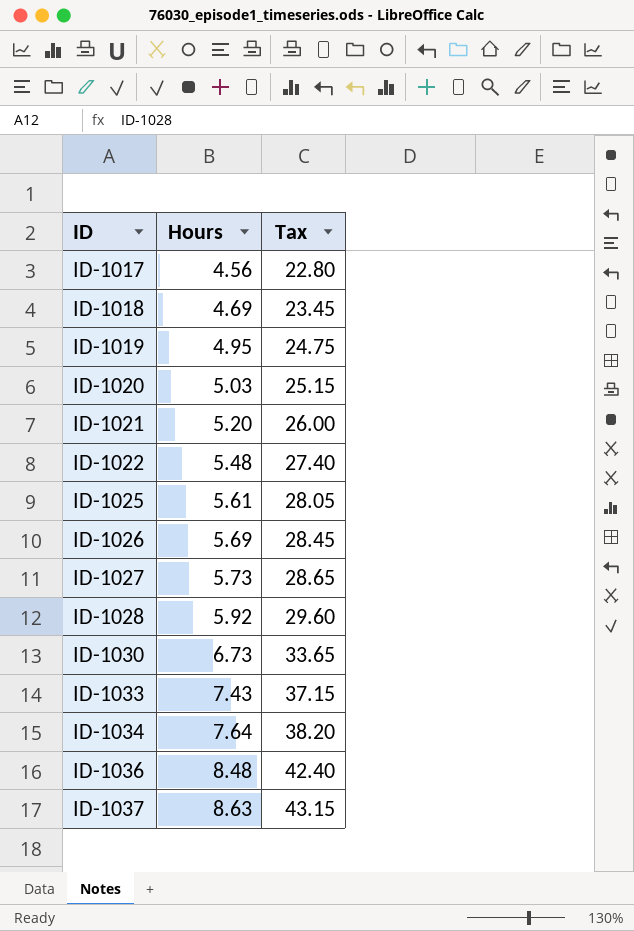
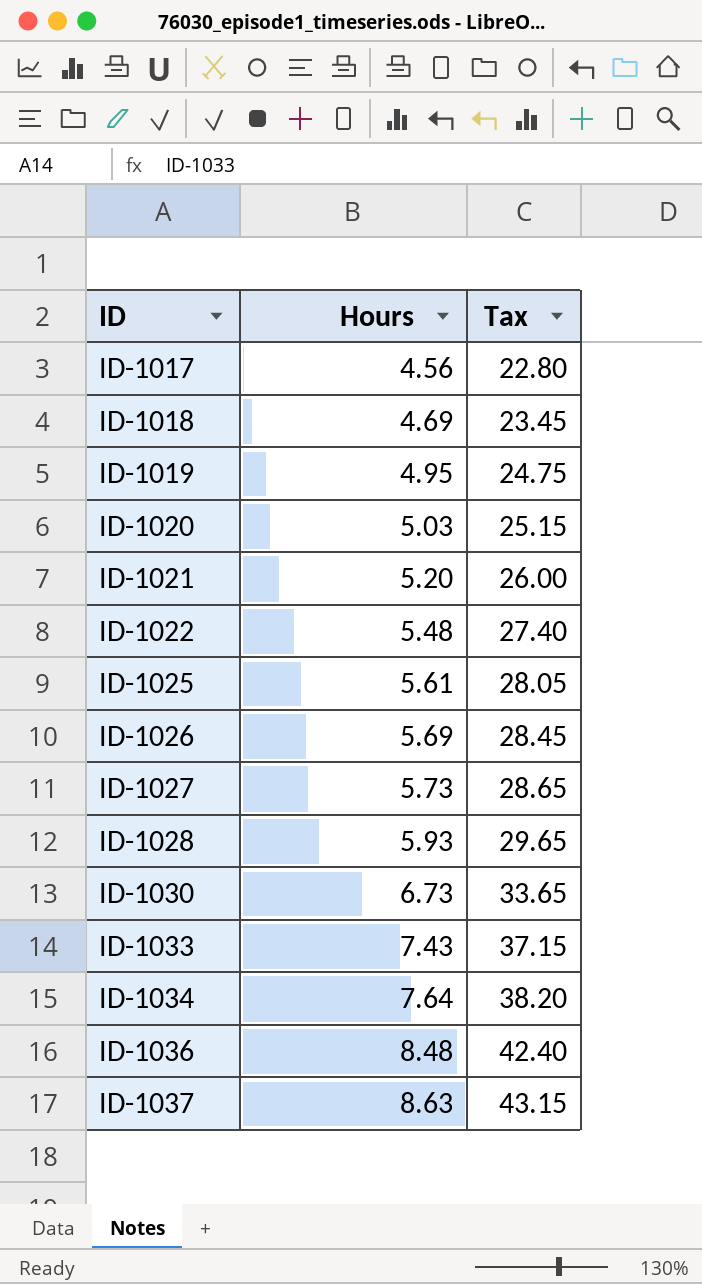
ID-1028 | Hours: 5.92 -> 5.93
ID-1028 | Tax: 29.60 -> 29.65

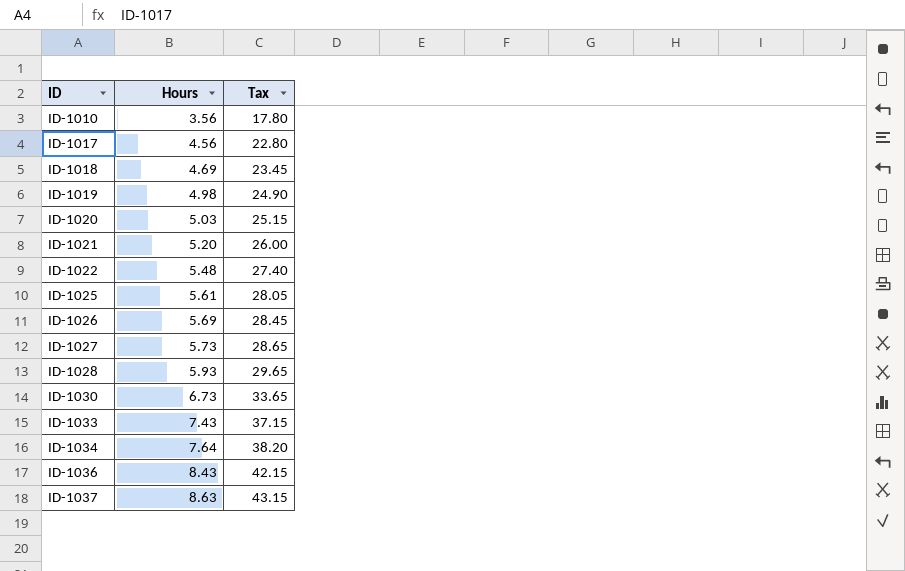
row ID-1010: none -> 3.56 | 17.80
ID-1019 | Hours: 4.95 -> 4.98
ID-1019 | Tax: 24.75 -> 24.90
ID-1036 | Hours: 8.48 -> 8.43
ID-1036 | Tax: 42.40 -> 42.15

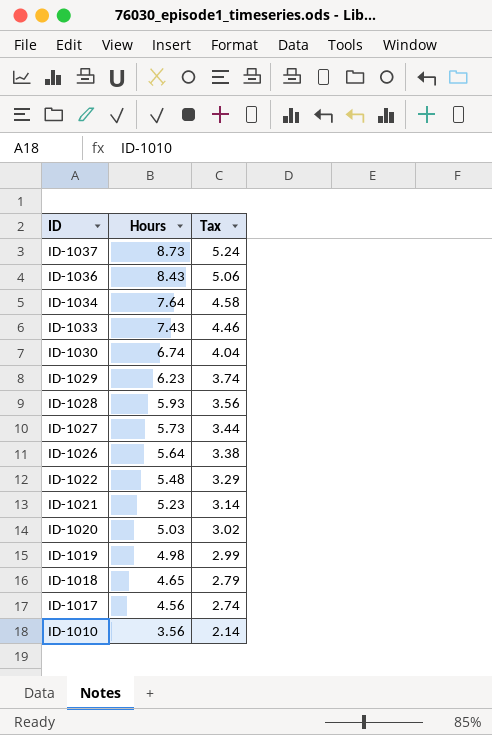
row order: ID ascending -> ID descending
column Tax | formula: [Hours] * 5 -> [Hours] * 0.6
row ID-1025: 5.61 | 28.05 -> none
ID-1037 | Hours: 8.63 -> 8.73
ID-1030 | Hours: 6.73 -> 6.74
row ID-1029: none -> 6.23 | 3.74
ID-1026 | Hours: 5.69 -> 5.64
ID-1021 | Hours: 5.20 -> 5.23
ID-1018 | Hours: 4.69 -> 4.65

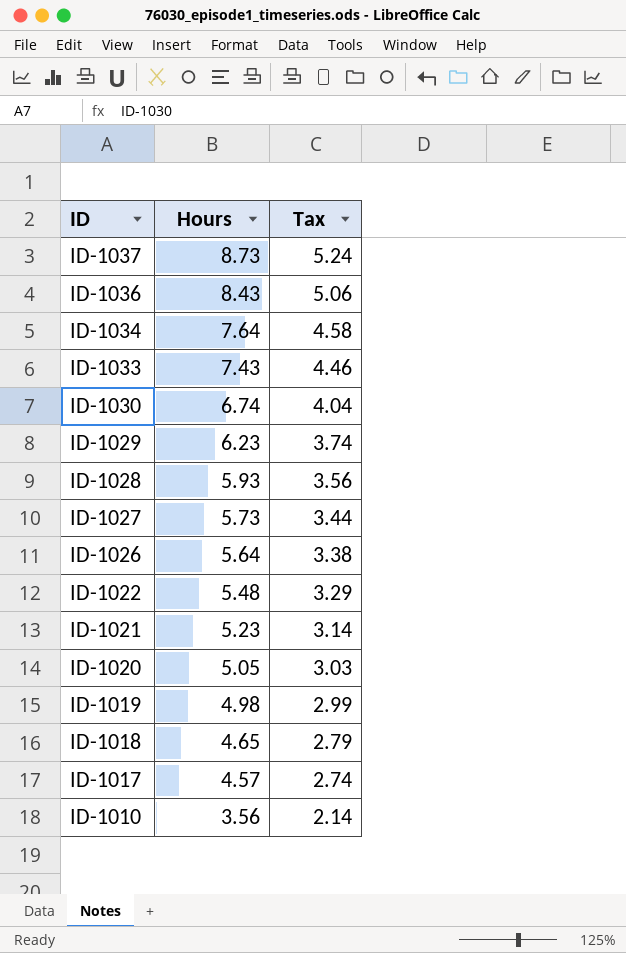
ID-1020 | Hours: 5.03 -> 5.05
ID-1020 | Tax: 3.02 -> 3.03
ID-1017 | Hours: 4.56 -> 4.57

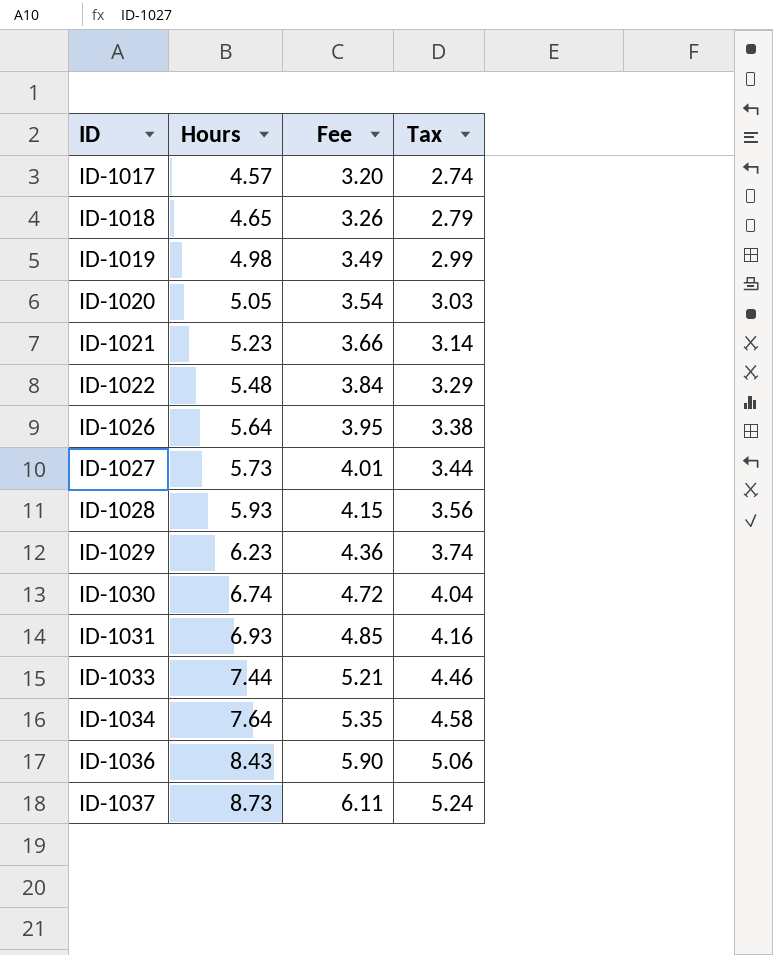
row order: ID descending -> ID ascending
column Fee | formula: none -> [Hours] * 0.7
row ID-1010: 3.56 | 2.14 -> none
row ID-1031: none -> 6.93 | 4.85 | 4.16
ID-1033 | Hours: 7.43 -> 7.44

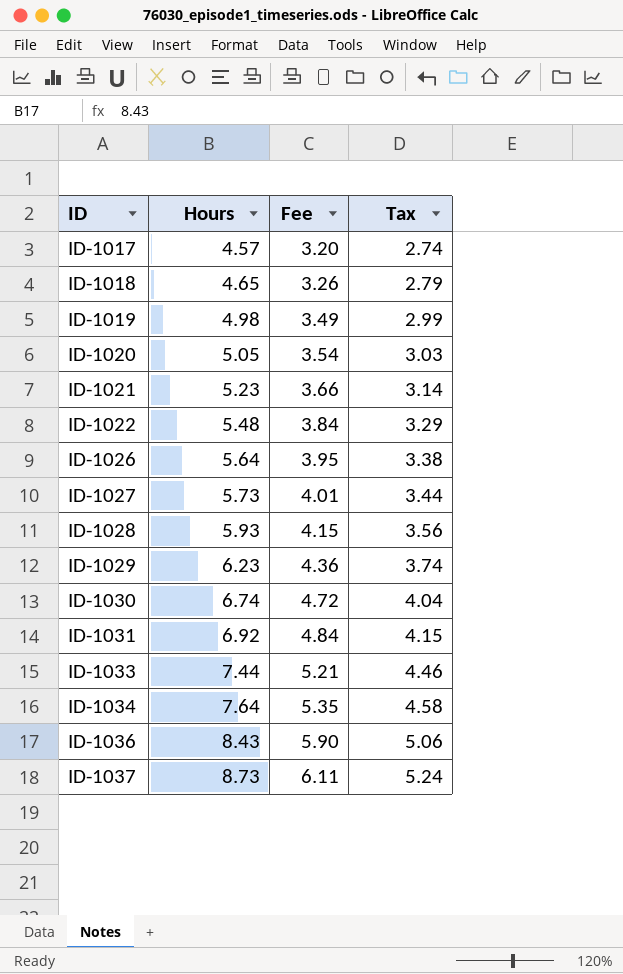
ID-1031 | Hours: 6.93 -> 6.92
ID-1031 | Fee: 4.85 -> 4.84
ID-1031 | Tax: 4.16 -> 4.15

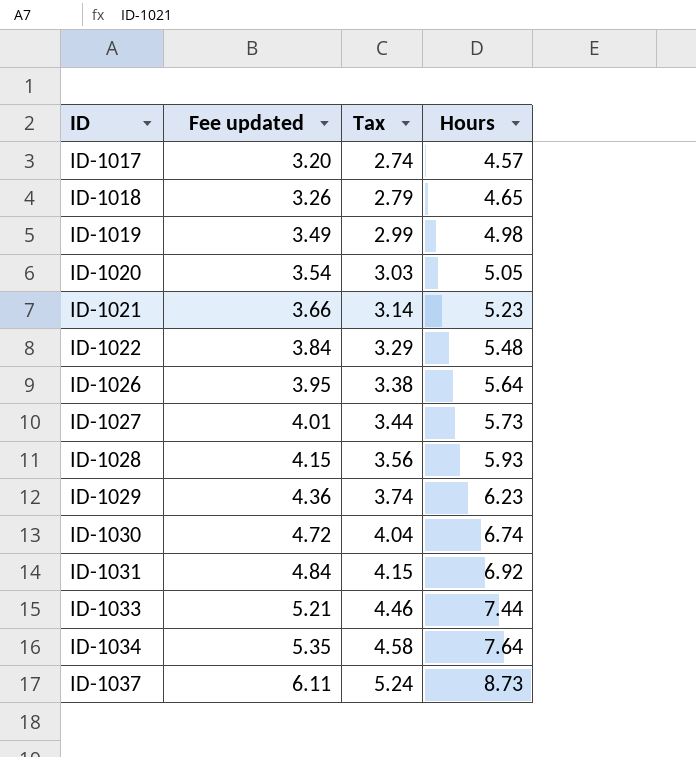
column name: Fee -> Fee updated
column Hours | position: 2 -> 4
row ID-1036: 8.43 | 5.90 | 5.06 -> none

